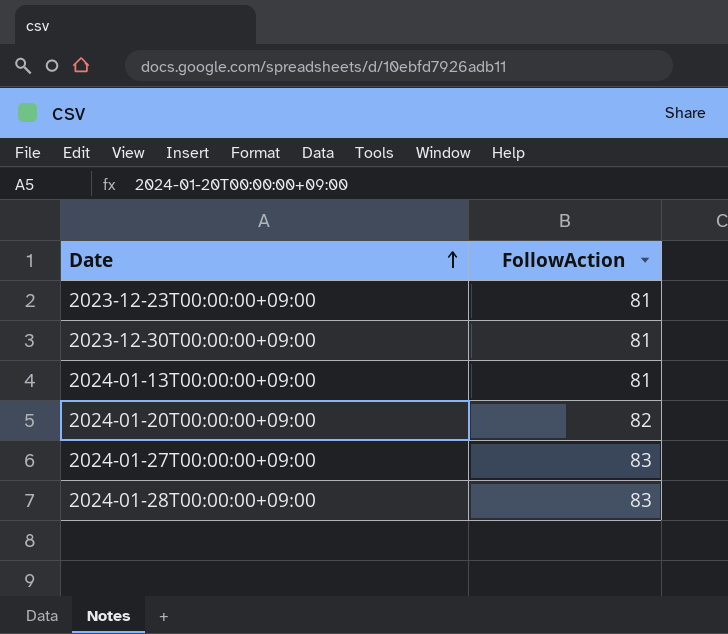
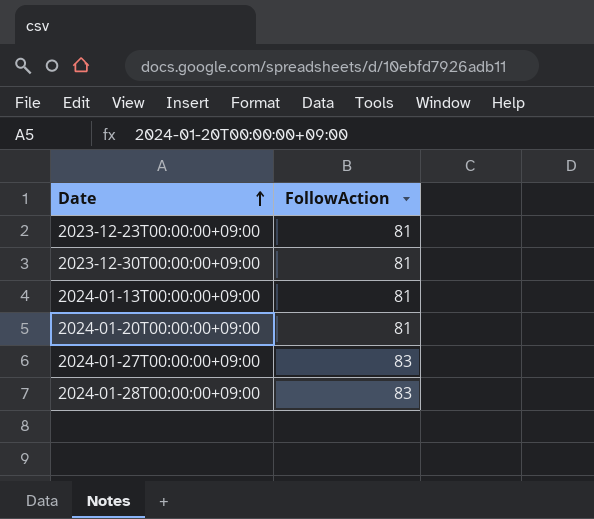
2024-01-20T00:00:00+09:00 | FollowAction: 82 -> 81

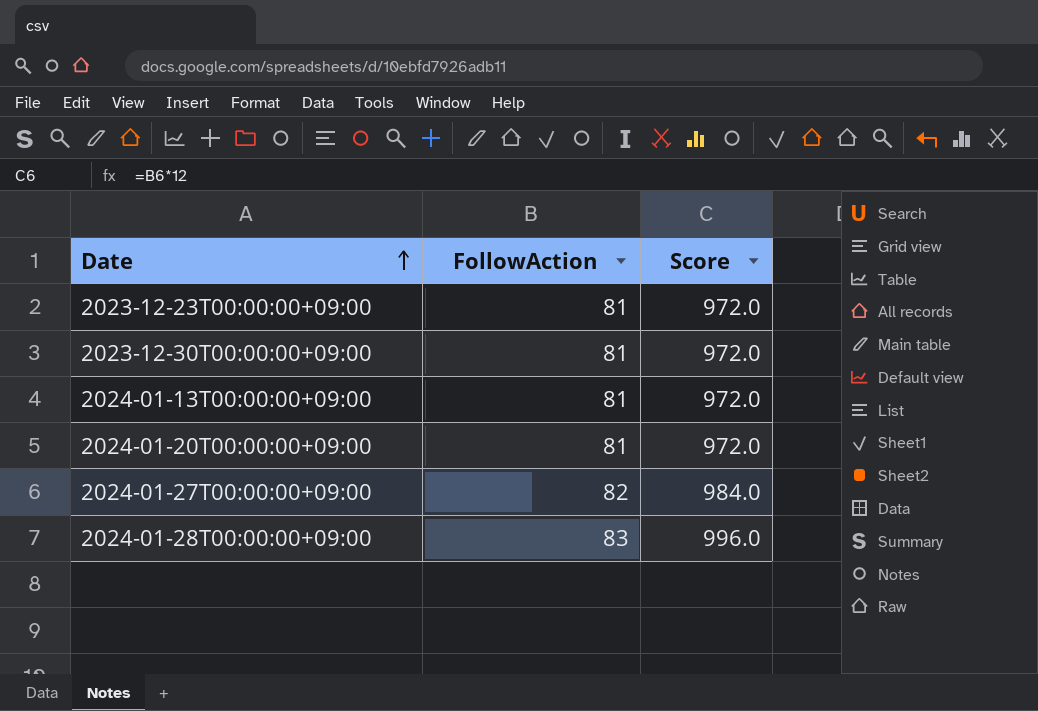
column Score | formula: none -> [FollowAction] * 12
2024-01-27T00:00:00+09:00 | FollowAction: 83 -> 82

